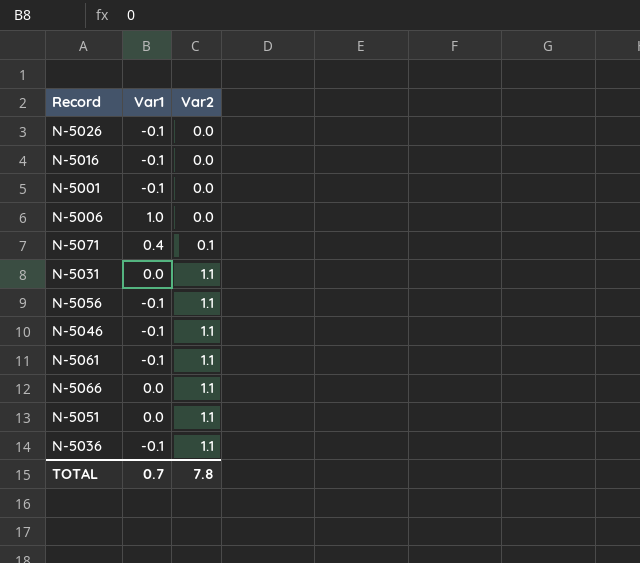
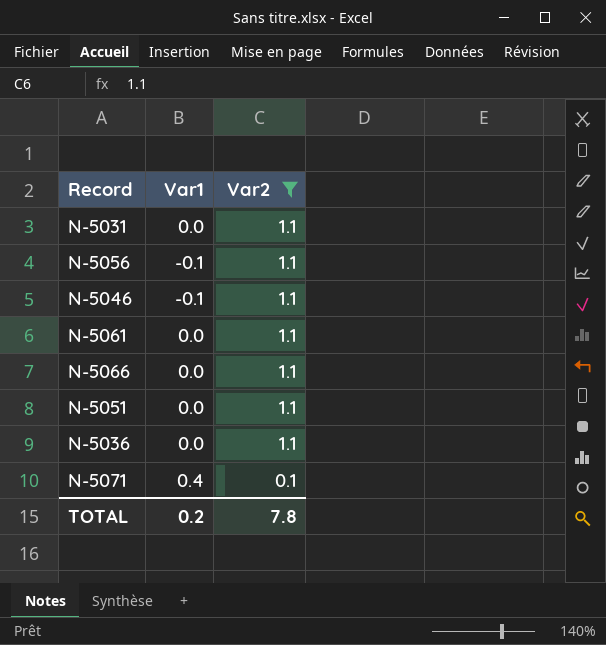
filter: none -> Var2 != 0.0
row order: Var2 ascending -> Var2 descending
N-5061 | Var1: -0.1 -> 0.0
N-5036 | Var1: -0.1 -> 0.0
TOTAL | Var1: 0.7 -> 0.2

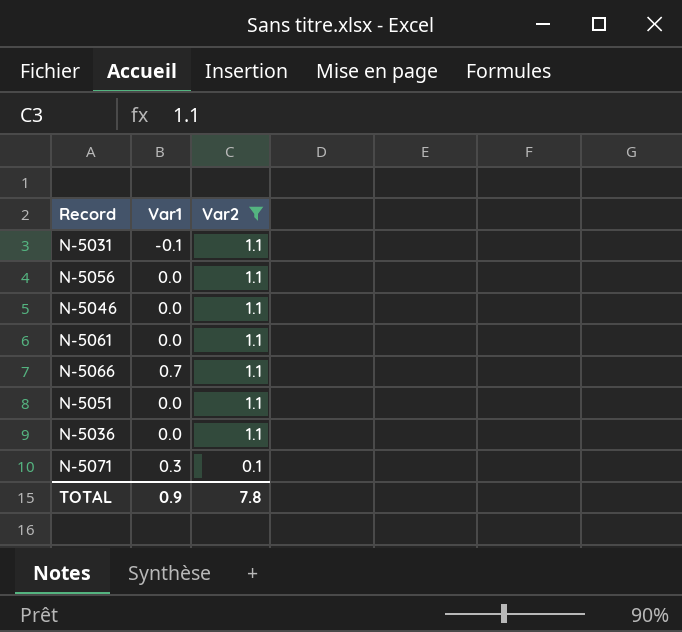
N-5031 | Var1: 0.0 -> -0.1
N-5056 | Var1: -0.1 -> 0.0
N-5046 | Var1: -0.1 -> 0.0
N-5066 | Var1: 0.0 -> 0.7
N-5071 | Var1: 0.4 -> 0.3
TOTAL | Var1: 0.2 -> 0.9

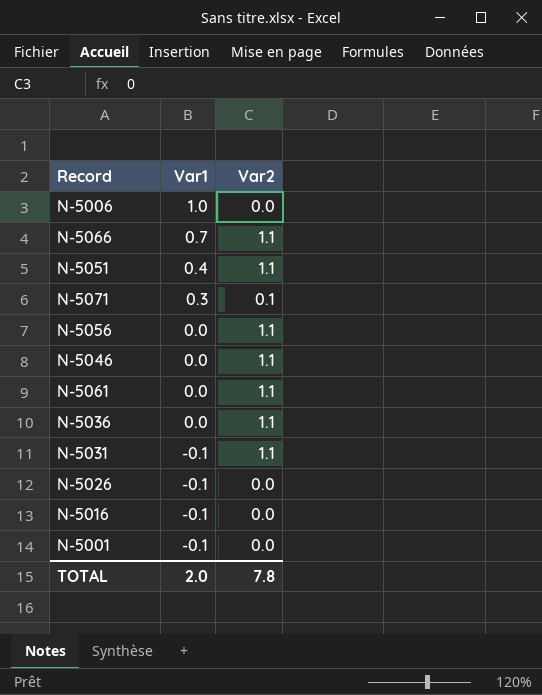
filter: Var2 != 0.0 -> none
row order: Var2 descending -> Var1 descending
N-5051 | Var1: 0.0 -> 0.4
TOTAL | Var1: 0.9 -> 2.0

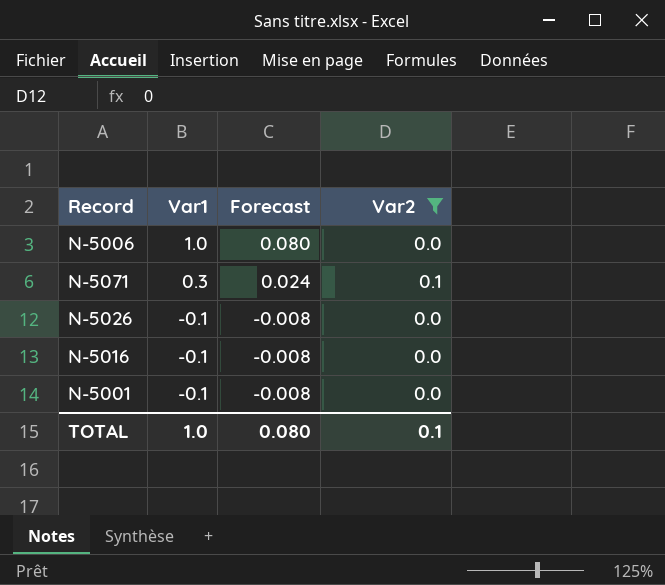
filter: none -> Var2 != 1.1
column Forecast | formula: none -> [Var1] * 0.08
TOTAL | Var1: 2.0 -> 1.0
TOTAL | Var2: 7.8 -> 0.1

